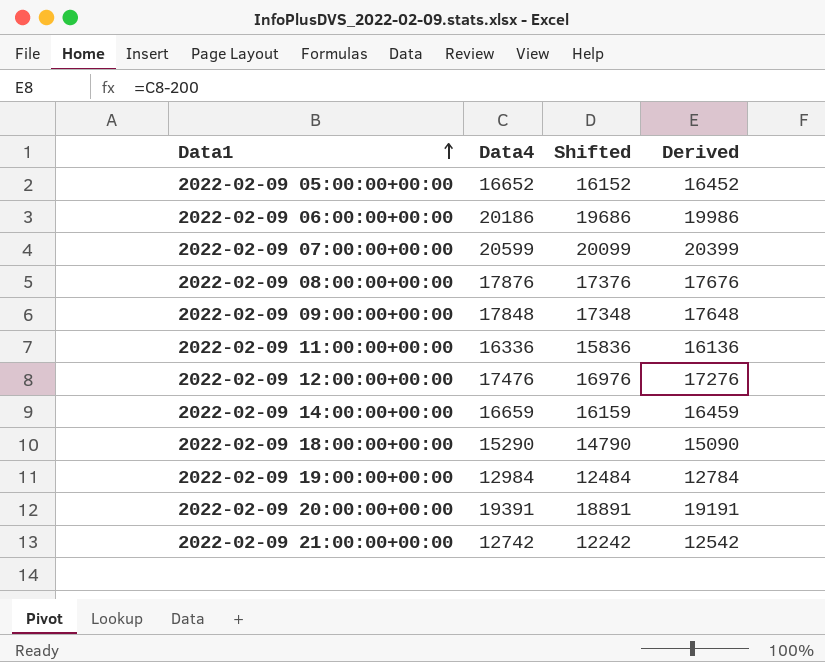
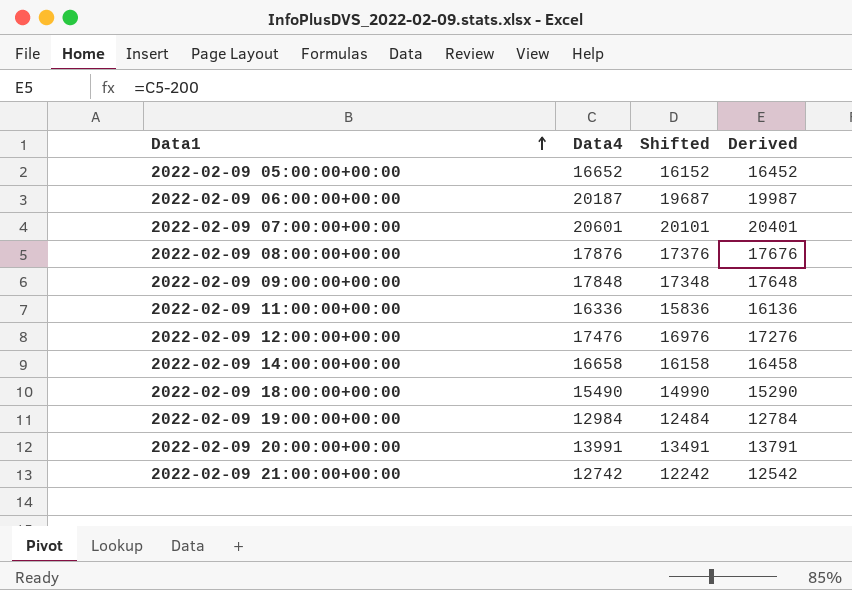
2022-02-09 06:00:00+00:00 | Data4: 20186 -> 20187
2022-02-09 06:00:00+00:00 | Shifted: 19686 -> 19687
2022-02-09 06:00:00+00:00 | Derived: 19986 -> 19987
2022-02-09 07:00:00+00:00 | Data4: 20599 -> 20601
2022-02-09 07:00:00+00:00 | Shifted: 20099 -> 20101
2022-02-09 07:00:00+00:00 | Derived: 20399 -> 20401
2022-02-09 14:00:00+00:00 | Data4: 16659 -> 16658
2022-02-09 14:00:00+00:00 | Shifted: 16159 -> 16158
2022-02-09 14:00:00+00:00 | Derived: 16459 -> 16458
2022-02-09 18:00:00+00:00 | Data4: 15290 -> 15490
2022-02-09 18:00:00+00:00 | Shifted: 14790 -> 14990
2022-02-09 18:00:00+00:00 | Derived: 15090 -> 15290
2022-02-09 20:00:00+00:00 | Data4: 19391 -> 13991
2022-02-09 20:00:00+00:00 | Shifted: 18891 -> 13491
2022-02-09 20:00:00+00:00 | Derived: 19191 -> 13791

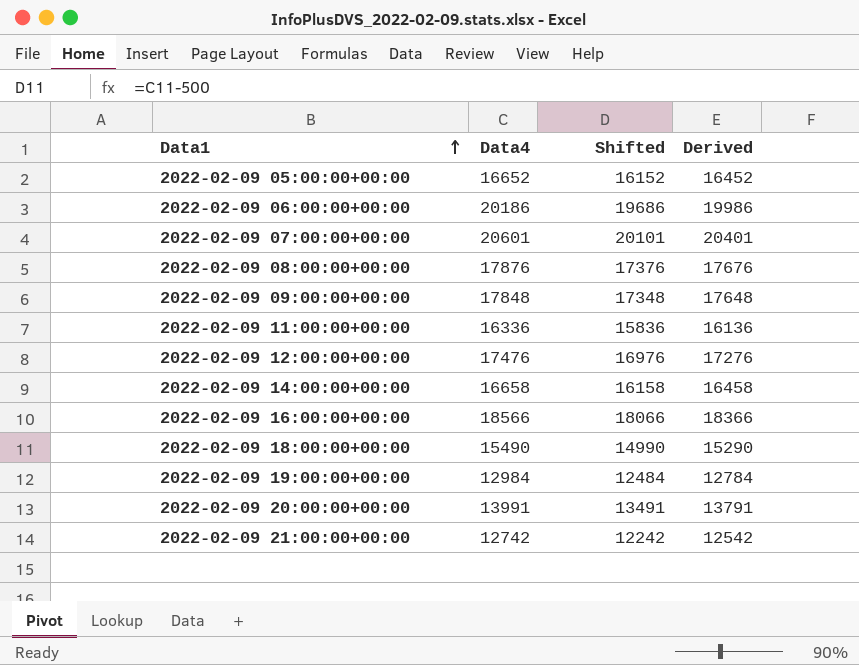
2022-02-09 06:00:00+00:00 | Data4: 20187 -> 20186
2022-02-09 06:00:00+00:00 | Shifted: 19687 -> 19686
2022-02-09 06:00:00+00:00 | Derived: 19987 -> 19986
row 2022-02-09 16:00:00+00:00: none -> 18566 | 18066 | 18366

